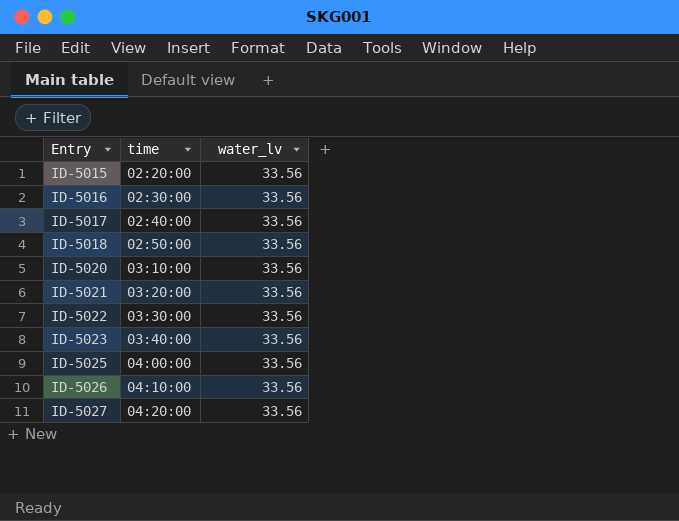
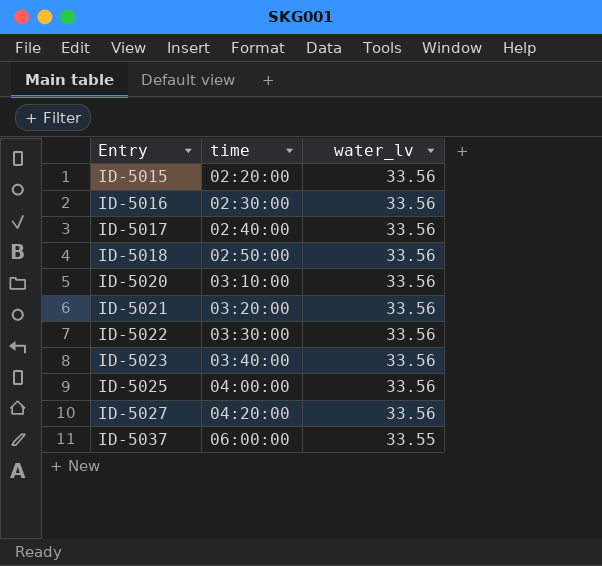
row ID-5026: 04:10:00 | 33.56 -> none
row ID-5037: none -> 06:00:00 | 33.55

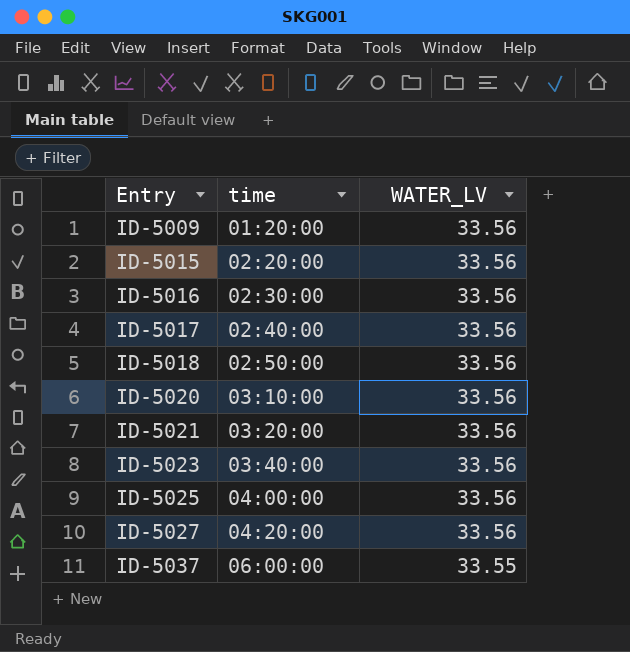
column name: water_lv -> WATER_LV
row ID-5022: 03:30:00 | 33.56 -> none
row ID-5009: none -> 01:20:00 | 33.56

